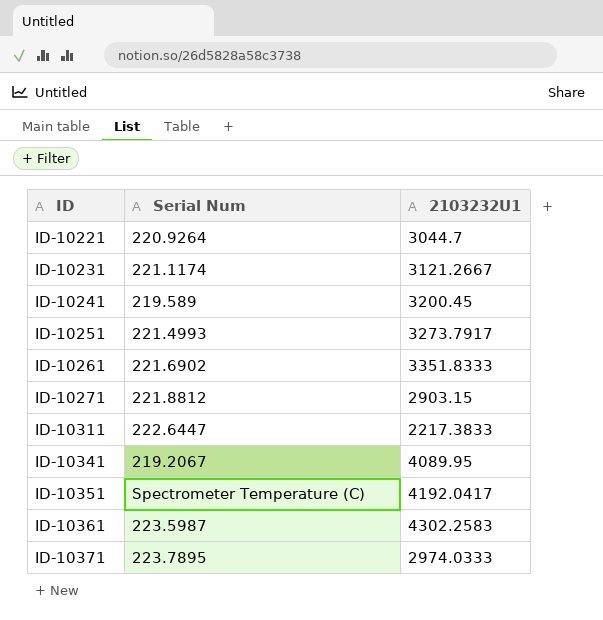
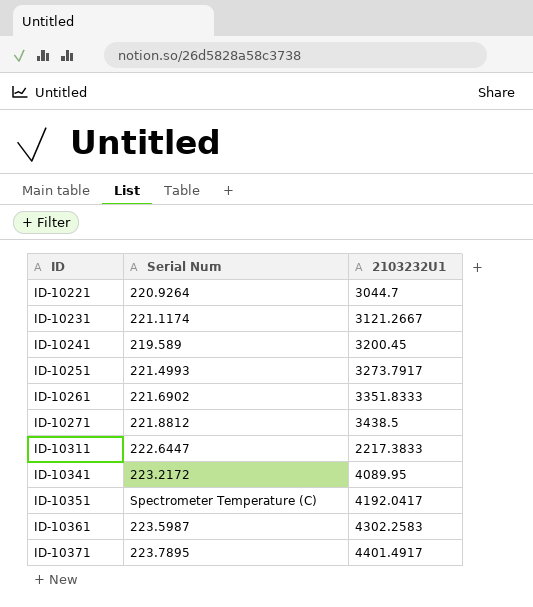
ID-10271 | 2103232U1: 2903.15 -> 3438.5
ID-10341 | Serial Num: 219.2067 -> 223.2172
ID-10371 | 2103232U1: 2974.0333 -> 4401.4917

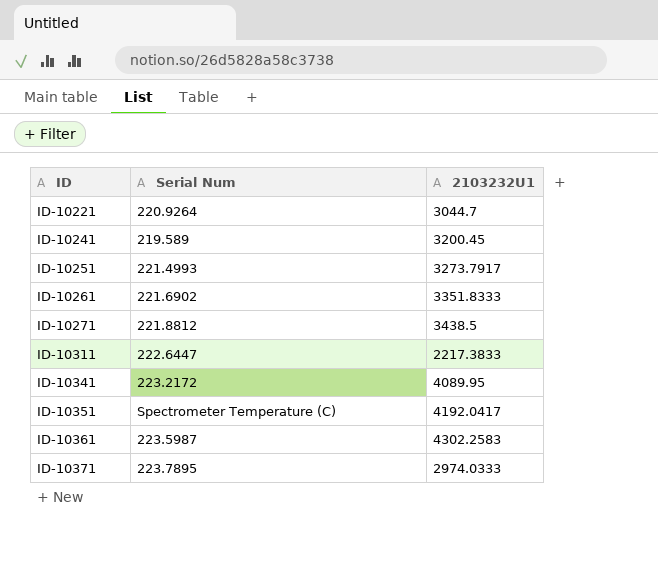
row ID-10231: 221.1174 | 3121.2667 -> none
ID-10371 | 2103232U1: 4401.4917 -> 2974.0333

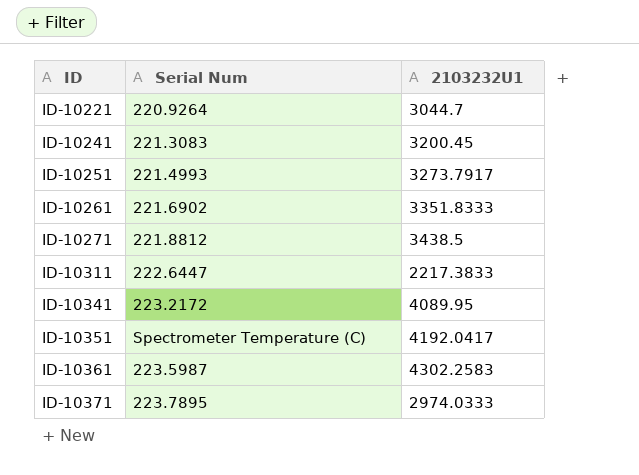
ID-10241 | Serial Num: 219.589 -> 221.3083

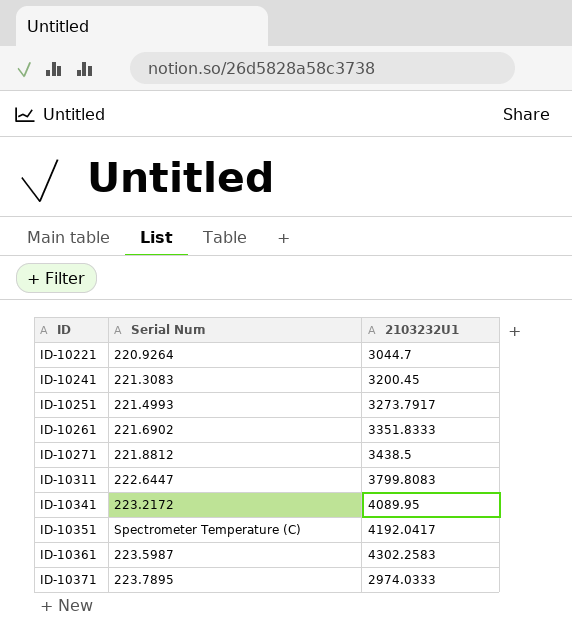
ID-10311 | 2103232U1: 2217.3833 -> 3799.8083

